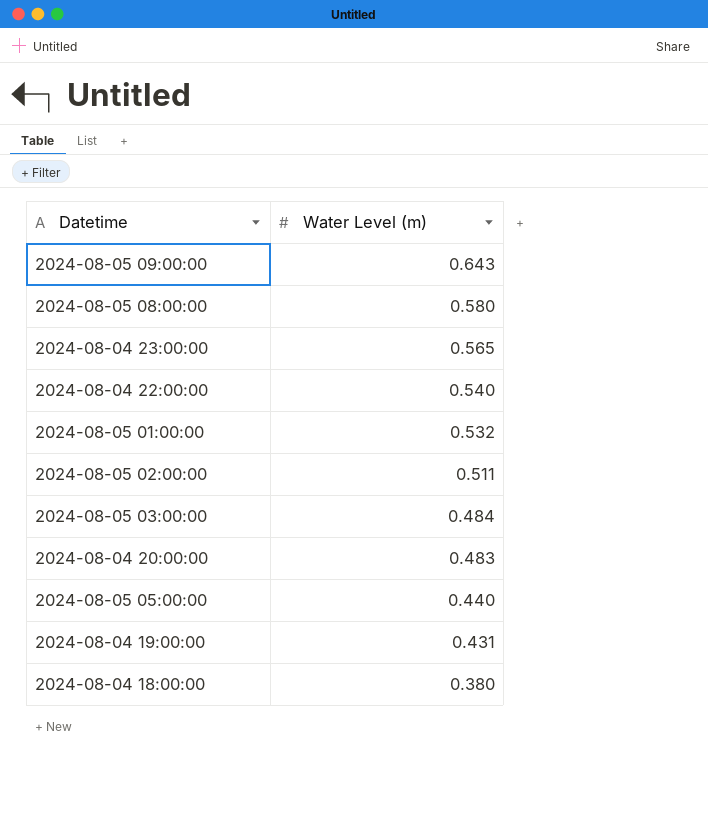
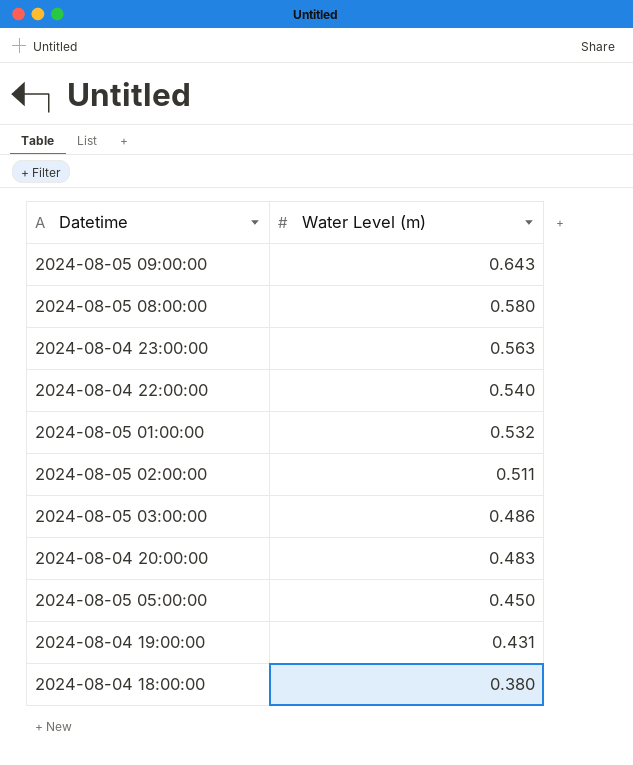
2024-08-04 23:00:00 | Water Level (m): 0.565 -> 0.563
2024-08-05 03:00:00 | Water Level (m): 0.484 -> 0.486
2024-08-05 05:00:00 | Water Level (m): 0.440 -> 0.450

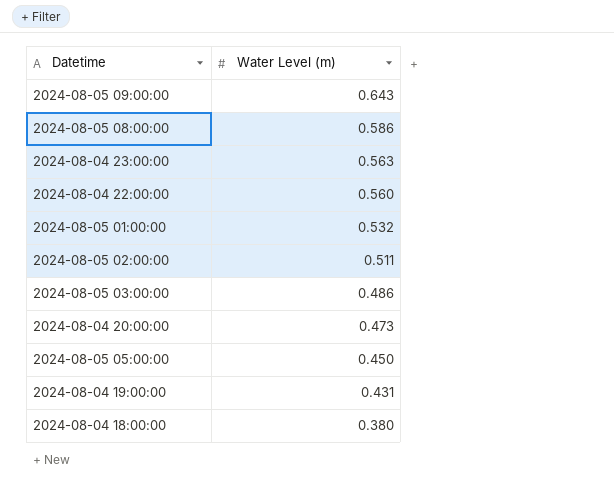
2024-08-05 08:00:00 | Water Level (m): 0.580 -> 0.586
2024-08-04 22:00:00 | Water Level (m): 0.540 -> 0.560
2024-08-04 20:00:00 | Water Level (m): 0.483 -> 0.473

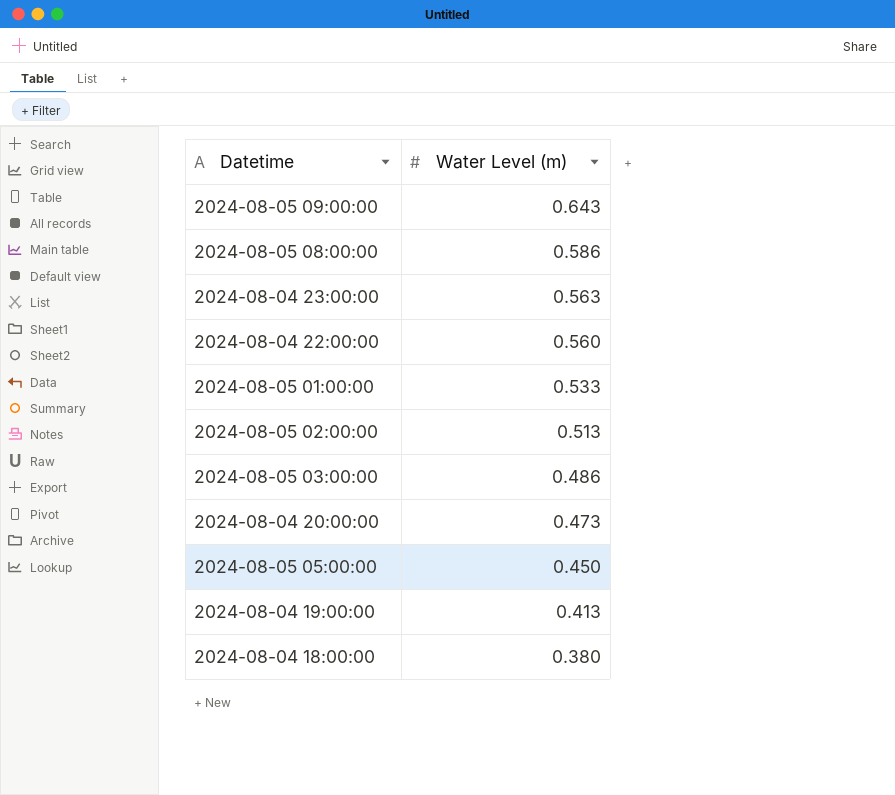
2024-08-05 01:00:00 | Water Level (m): 0.532 -> 0.533
2024-08-05 02:00:00 | Water Level (m): 0.511 -> 0.513
2024-08-04 19:00:00 | Water Level (m): 0.431 -> 0.413

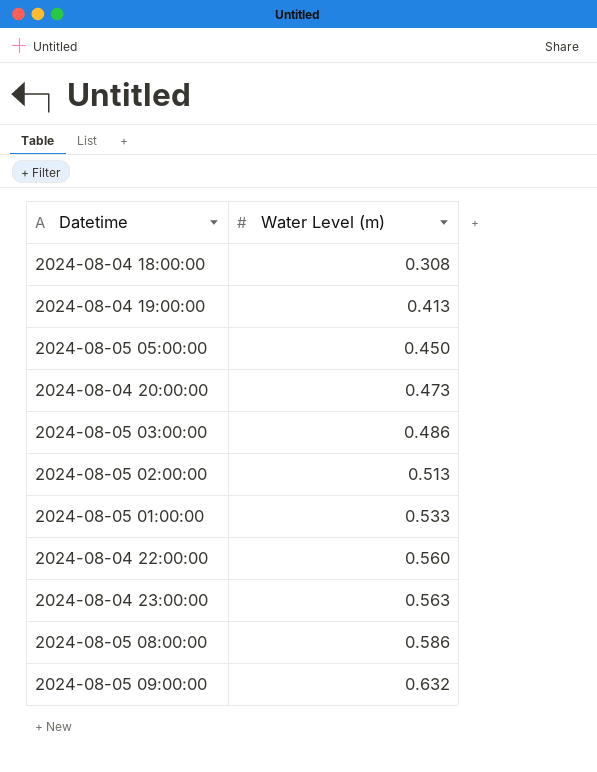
row order: Water Level (m) descending -> Water Level (m) ascending
2024-08-04 18:00:00 | Water Level (m): 0.380 -> 0.308
2024-08-05 09:00:00 | Water Level (m): 0.643 -> 0.632

